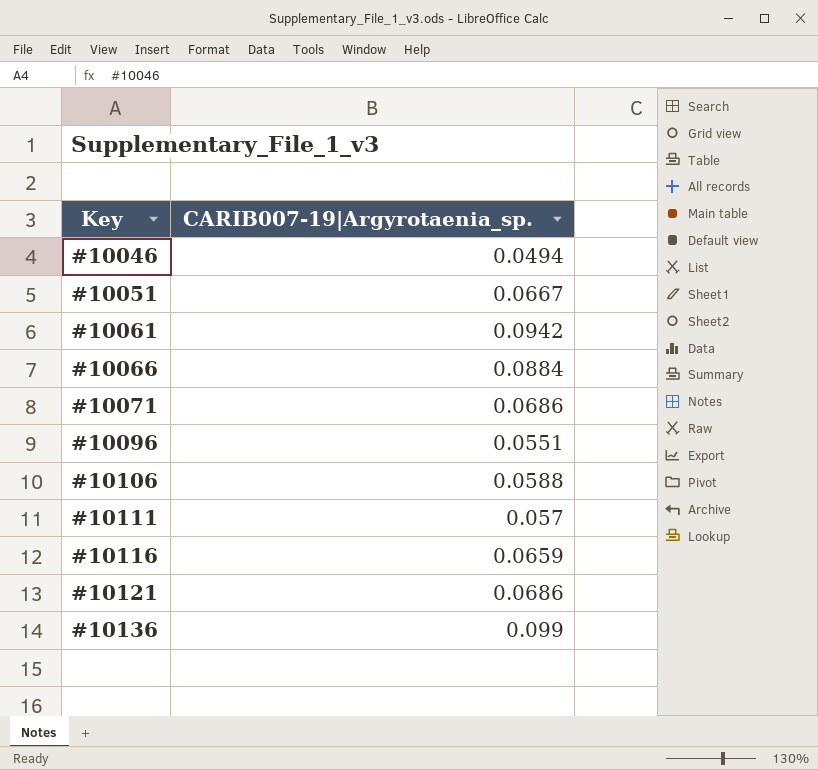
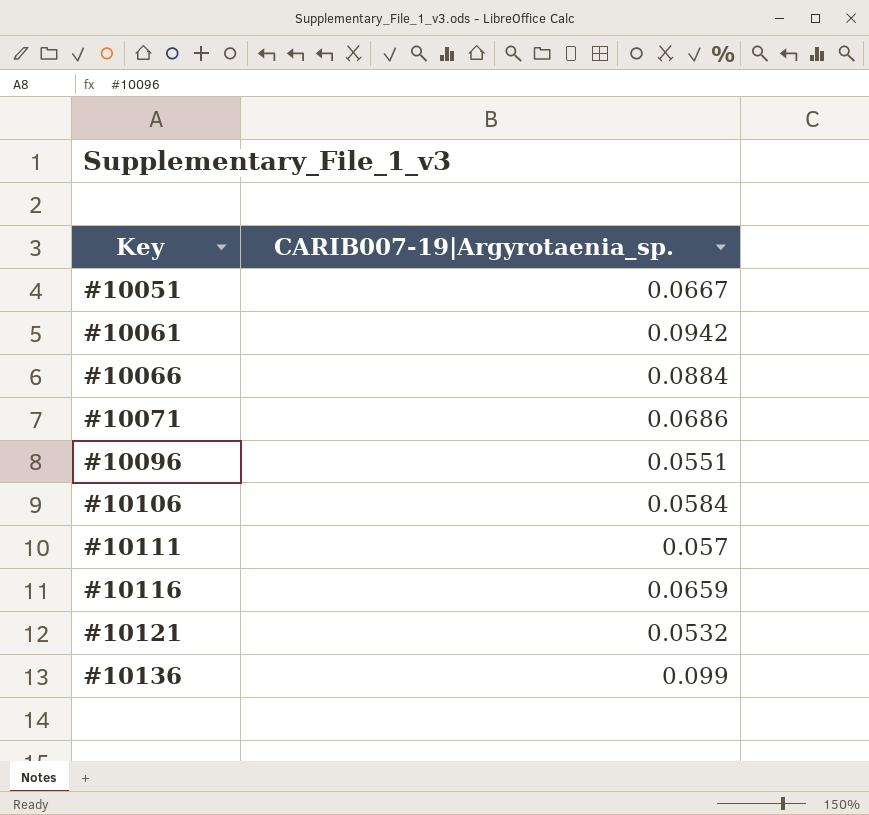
row #10046: 0.0494 -> none
#10106 | CARIB007-19|Argyrotaenia_sp.: 0.0588 -> 0.0584
#10121 | CARIB007-19|Argyrotaenia_sp.: 0.0686 -> 0.0532

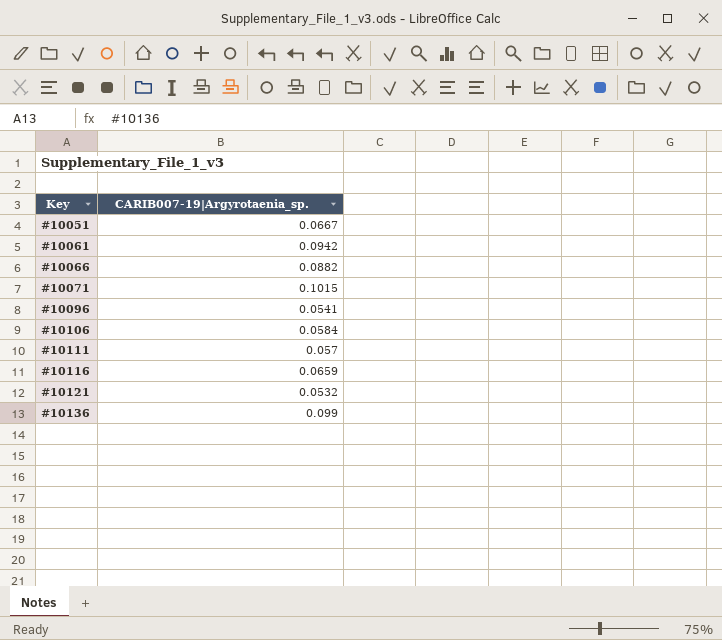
#10066 | CARIB007-19|Argyrotaenia_sp.: 0.0884 -> 0.0882
#10071 | CARIB007-19|Argyrotaenia_sp.: 0.0686 -> 0.1015
#10096 | CARIB007-19|Argyrotaenia_sp.: 0.0551 -> 0.0541

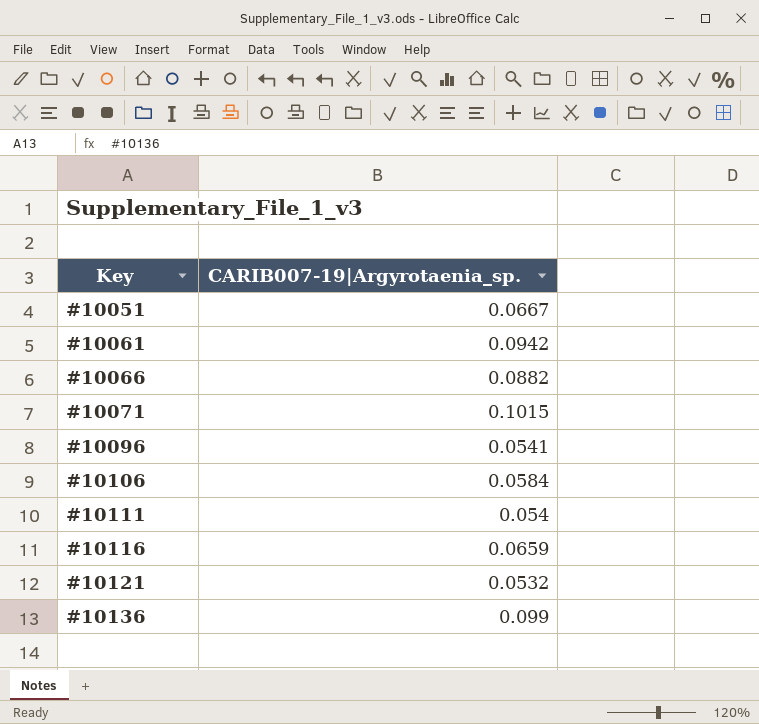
#10111 | CARIB007-19|Argyrotaenia_sp.: 0.057 -> 0.054

